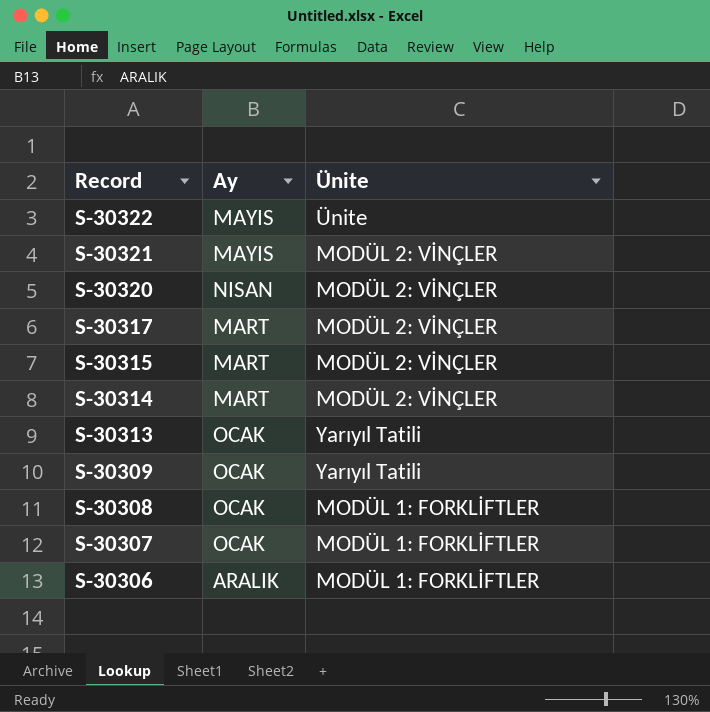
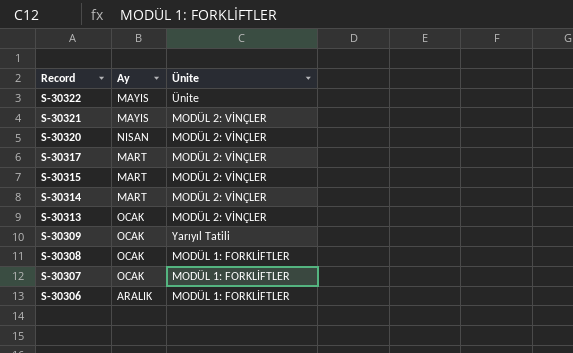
S-30313 | Ünite: Yarıyıl Tatili -> MODÜL 2: VİNÇLER

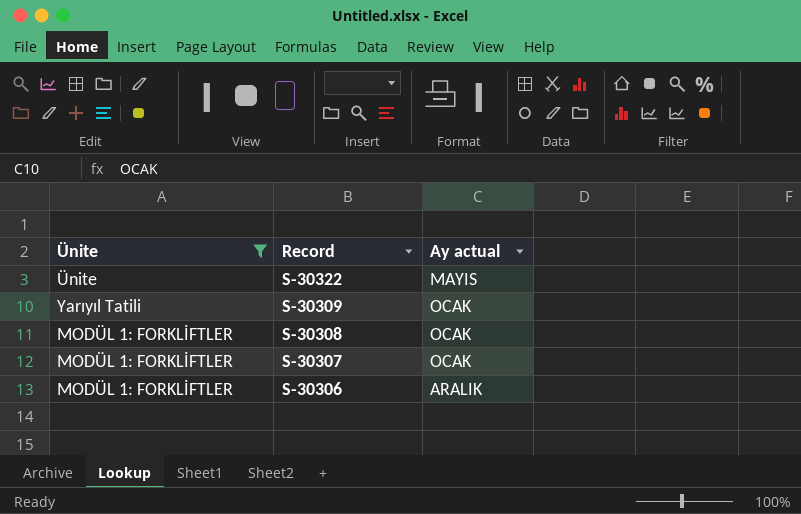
filter: none -> Ünite != MODÜL 2: VİNÇLER
column Ünite | position: 3 -> 1
column name: Ay -> Ay actual

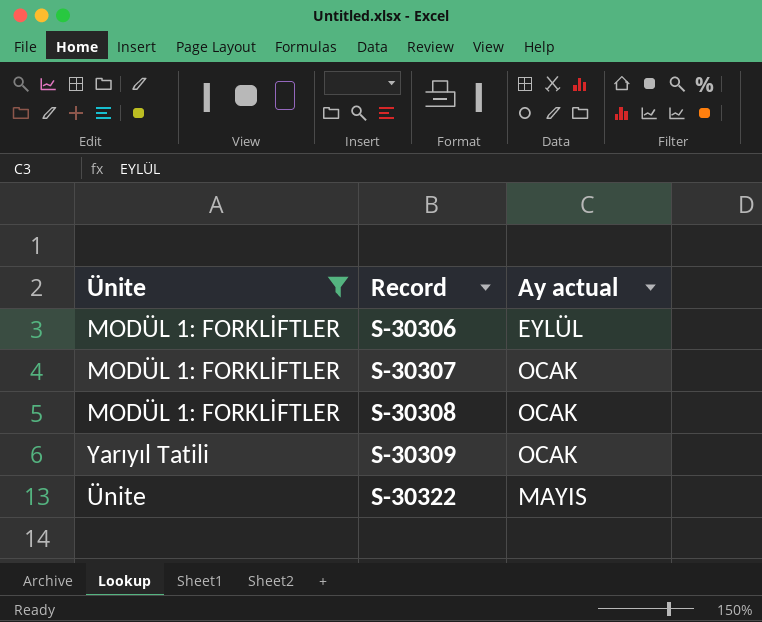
row order: Record descending -> Record ascending
S-30306 | Ay actual: ARALIK -> EYLÜL

